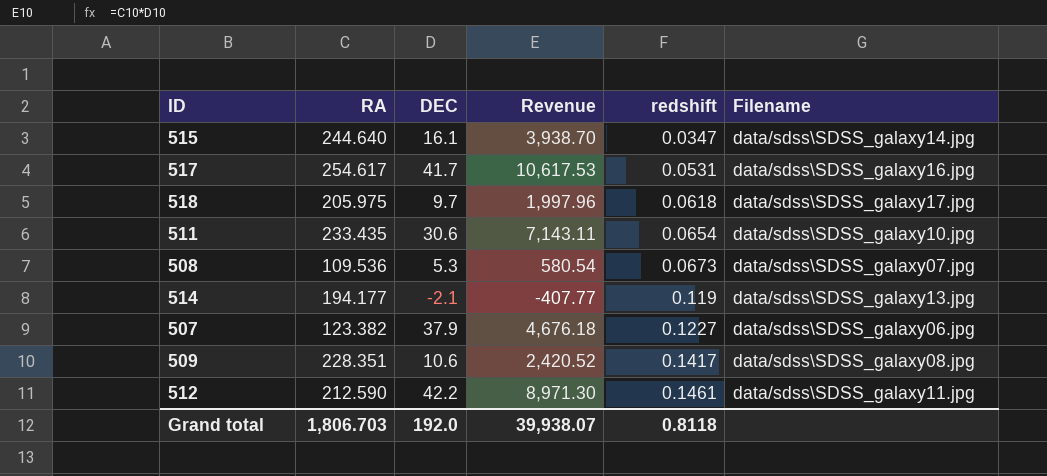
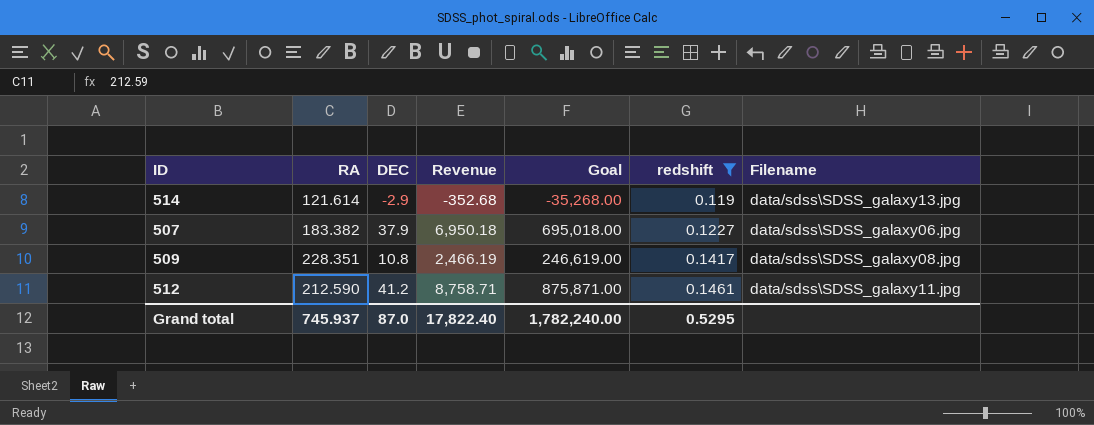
filter: none -> redshift >= 0.119
column Goal | formula: none -> [Revenue] * 100
514 | RA: 194.177 -> 121.614
514 | DEC: -2.1 -> -2.9
514 | Revenue: -407.77 -> -352.68
507 | RA: 123.382 -> 183.382
507 | Revenue: 4,676.18 -> 6,950.18
509 | DEC: 10.6 -> 10.8
509 | Revenue: 2,420.52 -> 2,466.19
512 | DEC: 42.2 -> 41.2
512 | Revenue: 8,971.30 -> 8,758.71
Grand total | RA: 1,806.703 -> 745.937
Grand total | DEC: 192.0 -> 87.0
Grand total | Revenue: 39,938.07 -> 17,822.40
Grand total | redshift: 0.8118 -> 0.5295

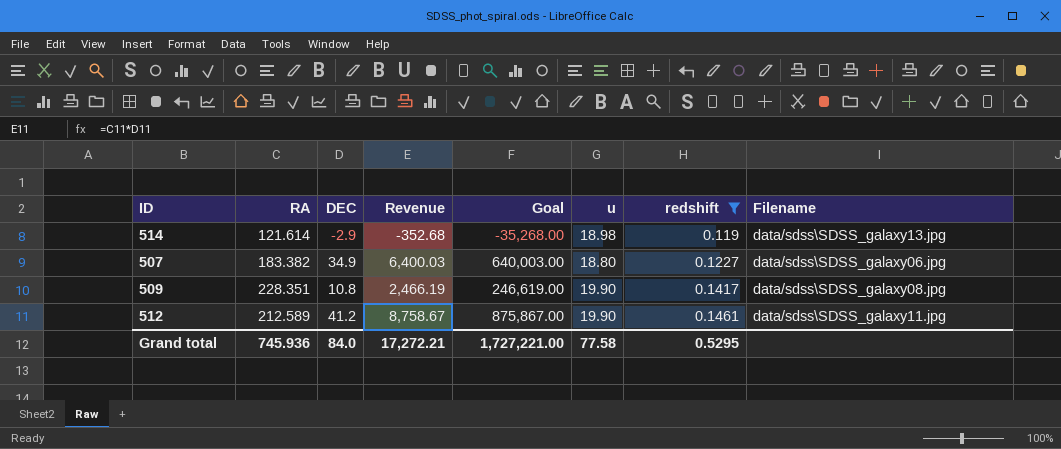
column u | position: none -> 6
507 | DEC: 37.9 -> 34.9
507 | Revenue: 6,950.18 -> 6,400.03
507 | Goal: 695,018.00 -> 640,003.00
512 | RA: 212.590 -> 212.589
512 | Revenue: 8,758.71 -> 8,758.67
512 | Goal: 875,871.00 -> 875,867.00
Grand total | RA: 745.937 -> 745.936
Grand total | DEC: 87.0 -> 84.0
Grand total | Revenue: 17,822.40 -> 17,272.21
Grand total | Goal: 1,782,240.00 -> 1,727,221.00

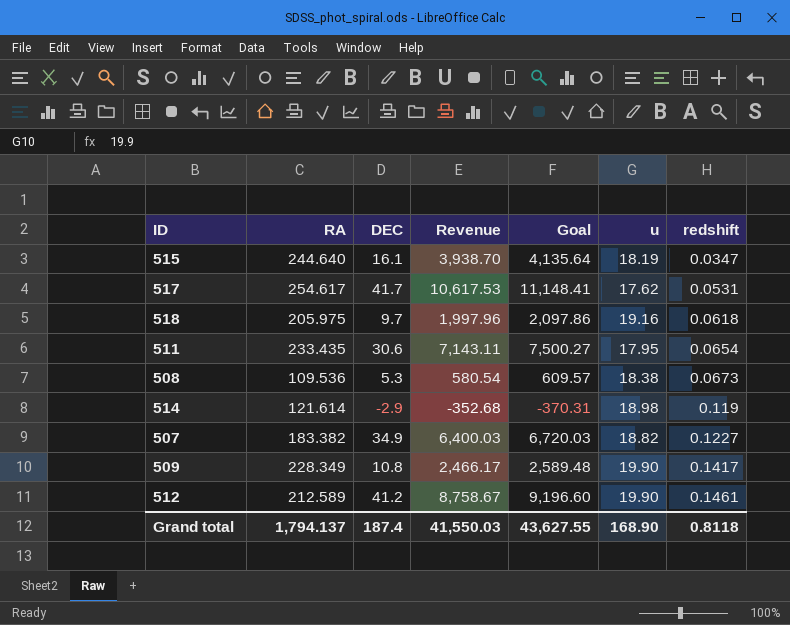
filter: redshift >= 0.119 -> none
column Filename | position: 8 -> none
column Goal | formula: [Revenue] * 100 -> [Revenue] * 1.05
507 | u: 18.80 -> 18.82
509 | RA: 228.351 -> 228.349
509 | Revenue: 2,466.19 -> 2,466.17
Grand total | RA: 745.936 -> 1,794.137
Grand total | DEC: 84.0 -> 187.4
Grand total | Revenue: 17,272.21 -> 41,550.03
Grand total | Goal: 1,727,221.00 -> 43,627.55
Grand total | u: 77.58 -> 168.90
Grand total | redshift: 0.5295 -> 0.8118

